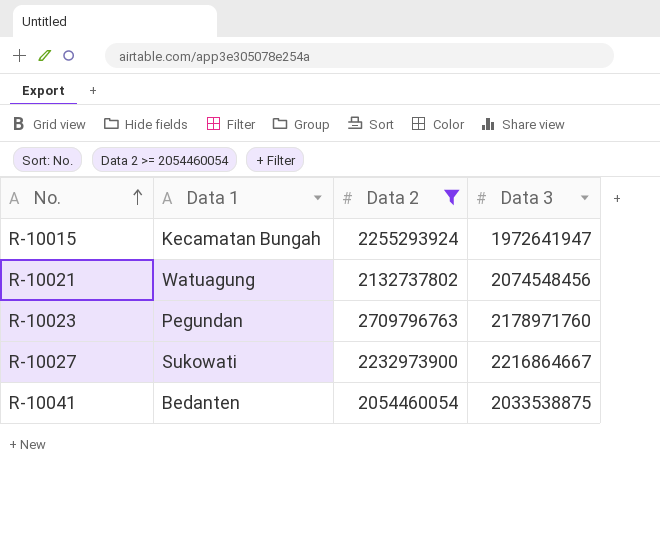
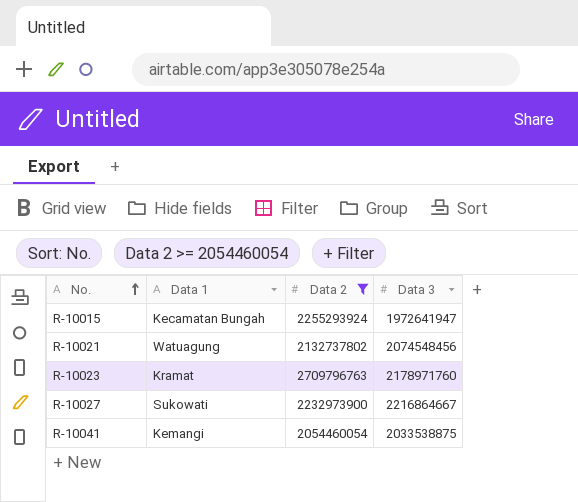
R-10023 | Data 1: Pegundan -> Kramat
R-10041 | Data 1: Bedanten -> Kemangi

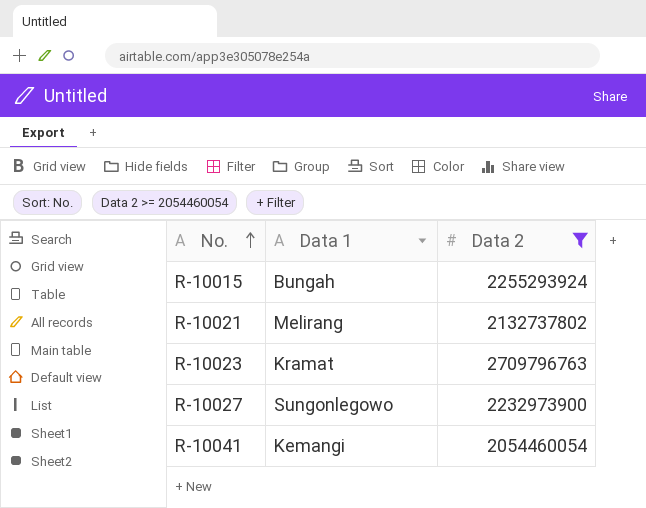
column Data 3 | position: 4 -> none
R-10015 | Data 1: Kecamatan Bungah -> Bungah
R-10021 | Data 1: Watuagung -> Melirang
R-10027 | Data 1: Sukowati -> Sungonlegowo

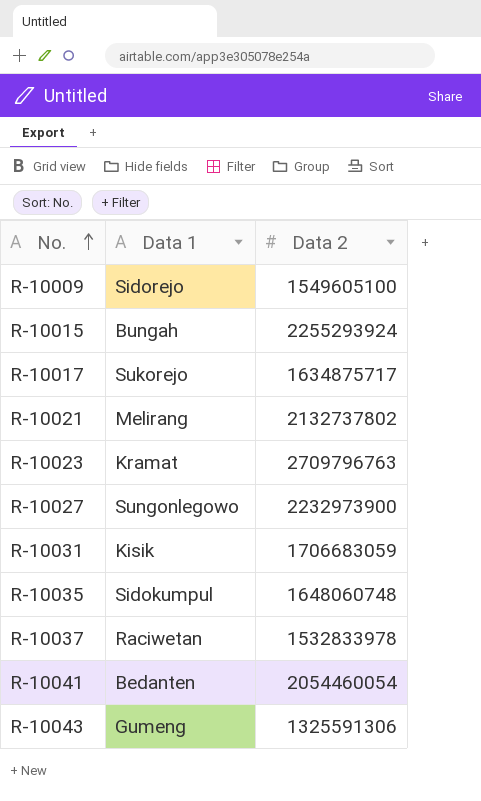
filter: Data 2 >= 2054460054 -> none
R-10041 | Data 1: Kemangi -> Bedanten

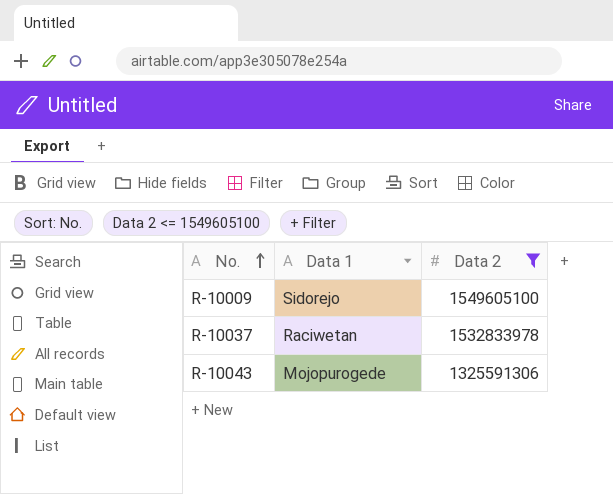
filter: none -> Data 2 <= 1549605100
R-10043 | Data 1: Gumeng -> Mojopurogede

